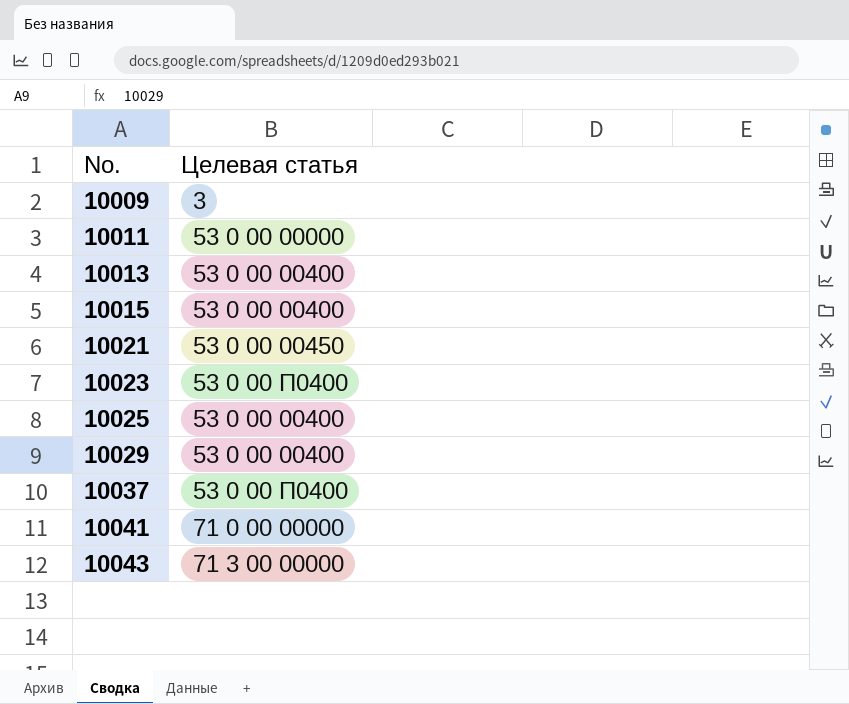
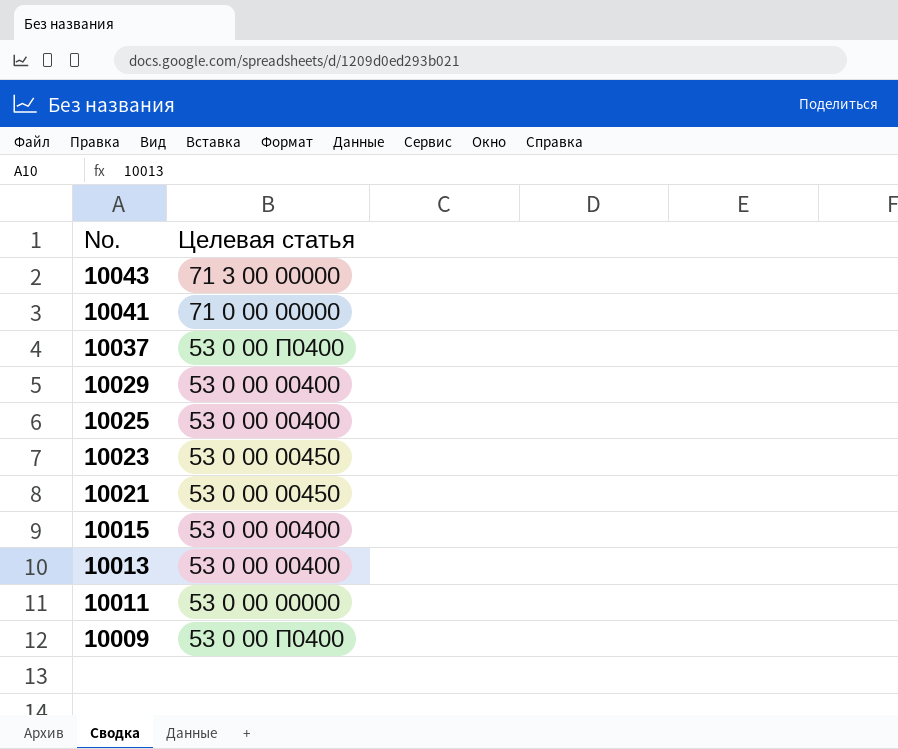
row order: No. ascending -> No. descending
10023 | Целевая статья: 53 0 00 П0400 -> 53 0 00 00450
10009 | Целевая статья: 3 -> 53 0 00 П0400

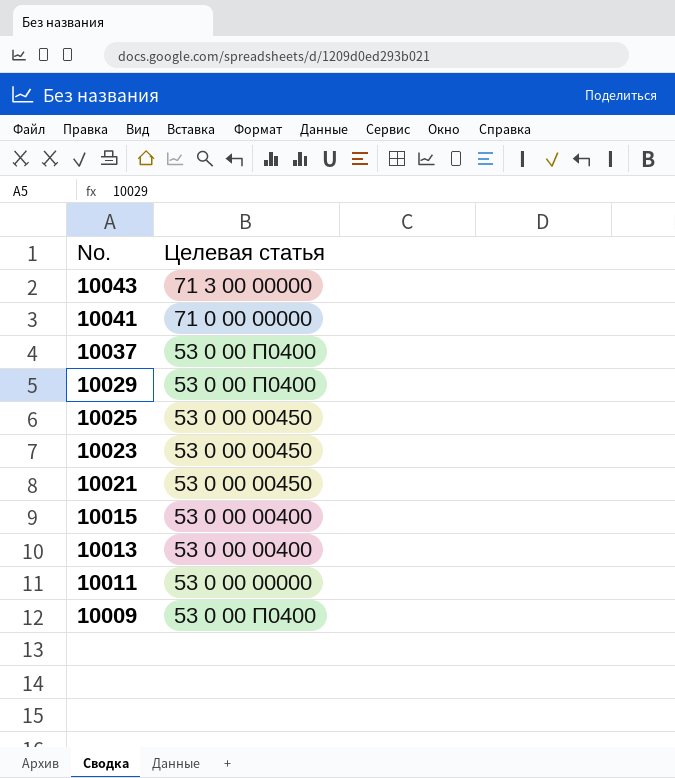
10029 | Целевая статья: 53 0 00 00400 -> 53 0 00 П0400
10025 | Целевая статья: 53 0 00 00400 -> 53 0 00 00450

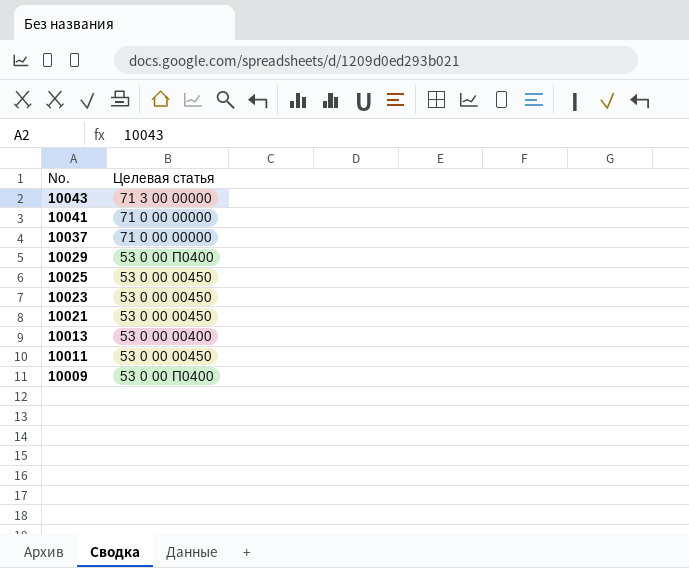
row 10015: 53 0 00 00400 -> none
10037 | Целевая статья: 53 0 00 П0400 -> 71 0 00 00000
10011 | Целевая статья: 53 0 00 00000 -> 53 0 00 00450

